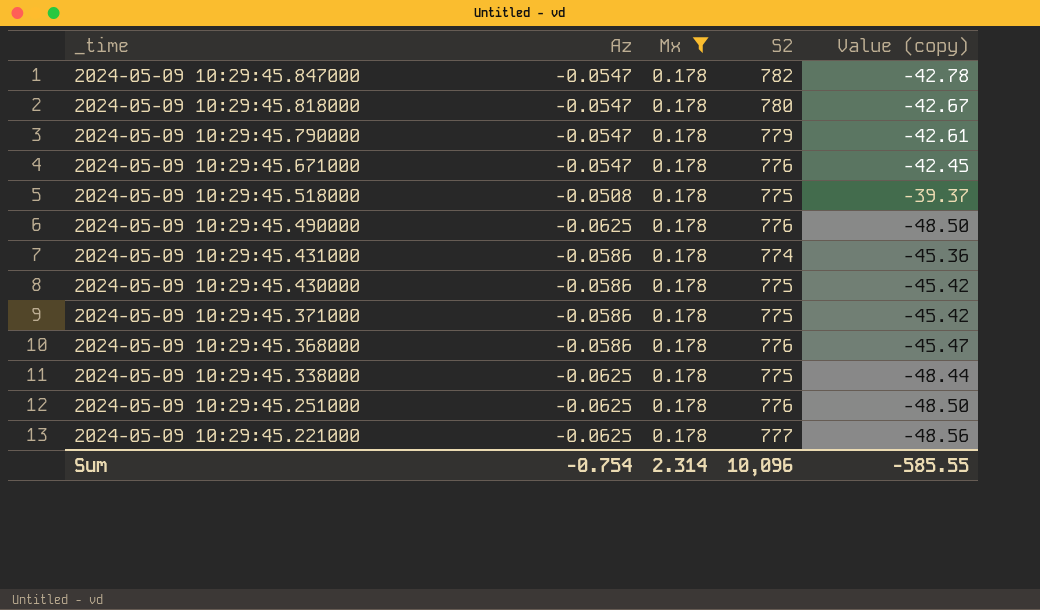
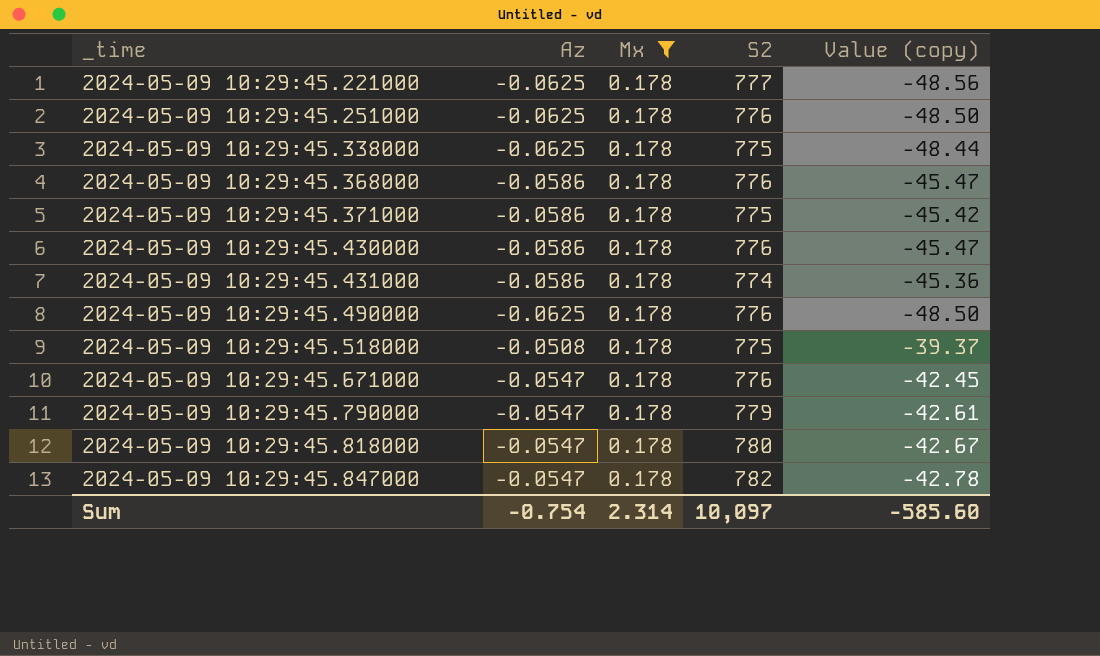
row order: _time descending -> _time ascending
2024-05-09 10:29:45.430000 | S2: 775 -> 776
2024-05-09 10:29:45.430000 | Value (copy): -45.42 -> -45.47
Sum | S2: 10,096 -> 10,097
Sum | Value (copy): -585.55 -> -585.60

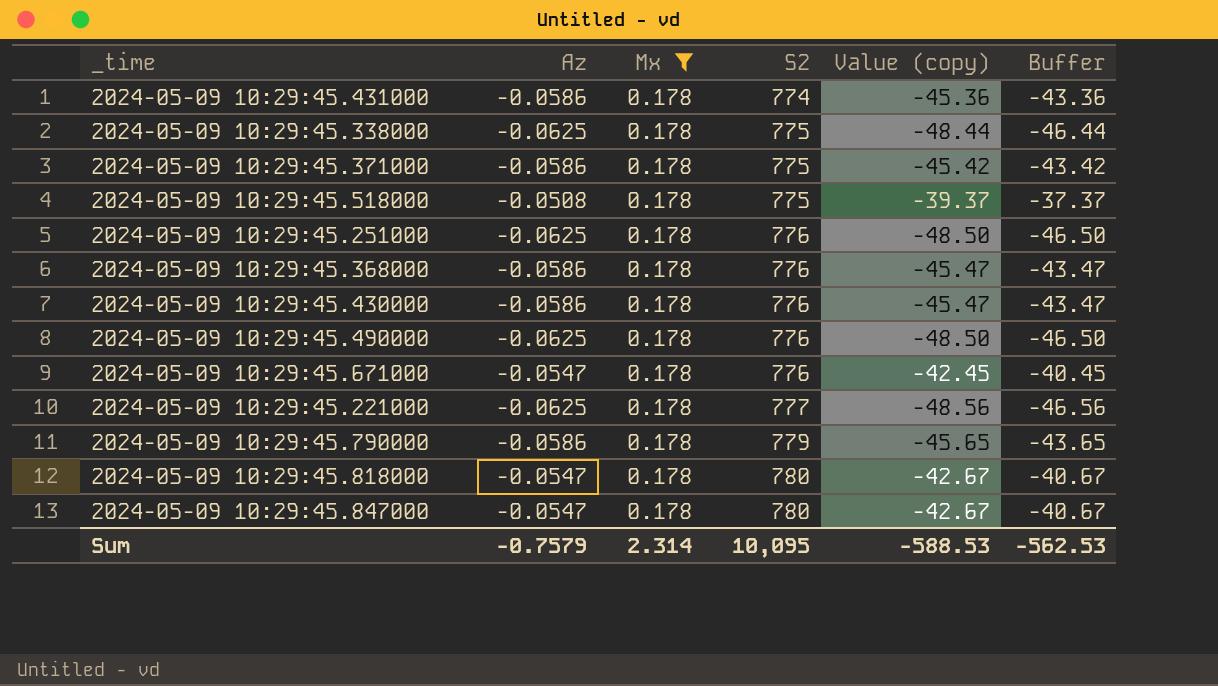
row order: _time ascending -> S2 ascending
column Buffer | formula: none -> [Value (copy)] + 2
2024-05-09 10:29:45.790000 | Az: -0.0547 -> -0.0586
2024-05-09 10:29:45.790000 | Value (copy): -42.61 -> -45.65
2024-05-09 10:29:45.847000 | S2: 782 -> 780
2024-05-09 10:29:45.847000 | Value (copy): -42.78 -> -42.67
Sum | Az: -0.754 -> -0.7579
Sum | S2: 10,097 -> 10,095
Sum | Value (copy): -585.60 -> -588.53

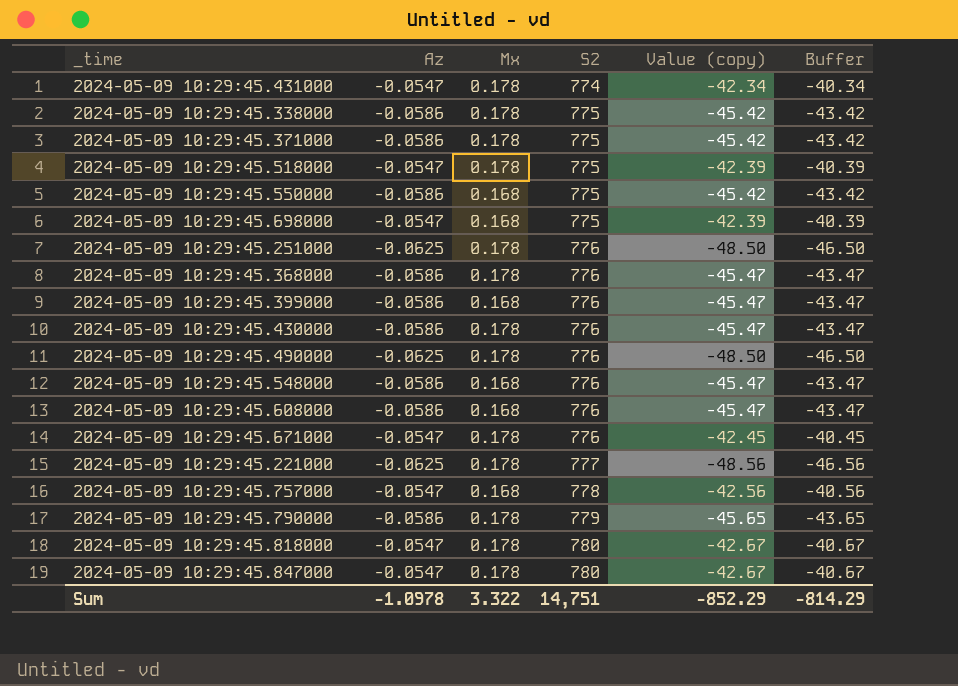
filter: Mx = 0.178 -> none
2024-05-09 10:29:45.431000 | Az: -0.0586 -> -0.0547
2024-05-09 10:29:45.431000 | Value (copy): -45.36 -> -42.34
2024-05-09 10:29:45.431000 | Buffer: -43.36 -> -40.34
2024-05-09 10:29:45.338000 | Az: -0.0625 -> -0.0586
2024-05-09 10:29:45.338000 | Value (copy): -48.44 -> -45.42
2024-05-09 10:29:45.338000 | Buffer: -46.44 -> -43.42
2024-05-09 10:29:45.518000 | Az: -0.0508 -> -0.0547
2024-05-09 10:29:45.518000 | Value (copy): -39.37 -> -42.39
2024-05-09 10:29:45.518000 | Buffer: -37.37 -> -40.39
Sum | Az: -0.7579 -> -1.0978
Sum | Mx: 2.314 -> 3.322
Sum | S2: 10,095 -> 14,751
Sum | Value (copy): -588.53 -> -852.29
Sum | Buffer: -562.53 -> -814.29

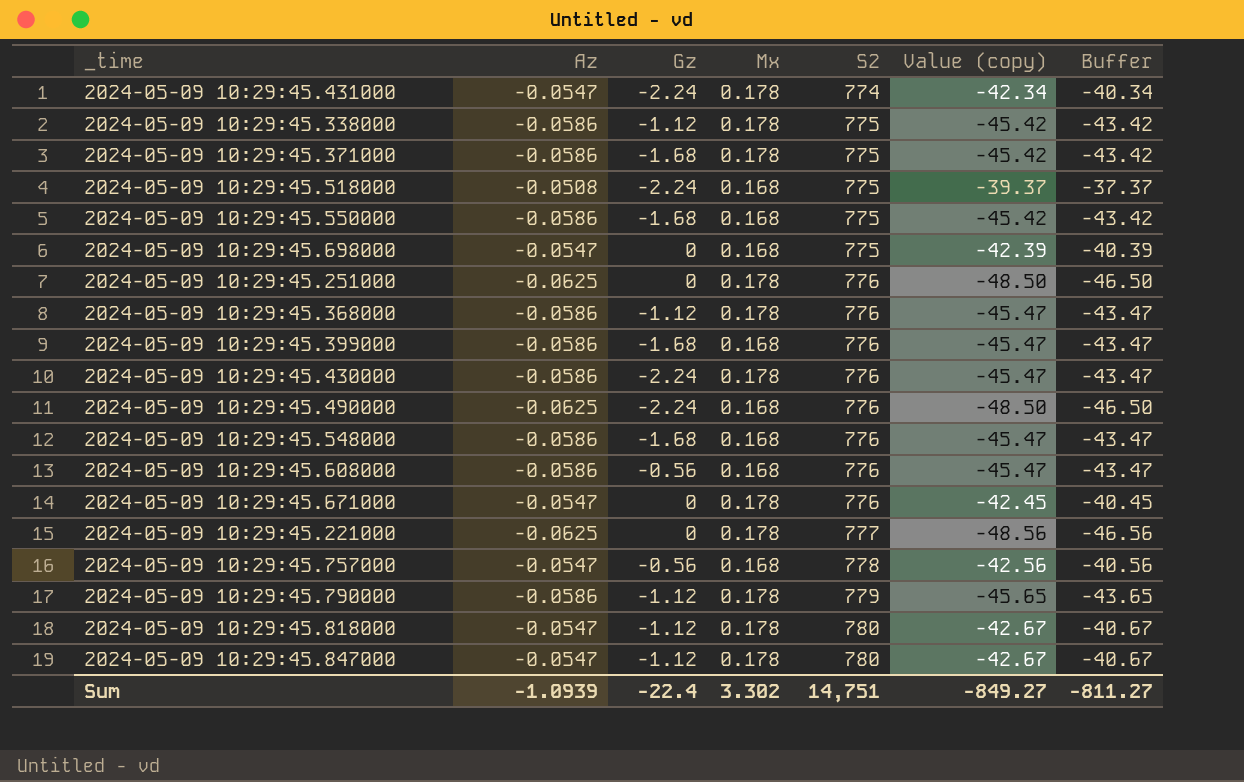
column Gz | position: none -> 3
2024-05-09 10:29:45.518000 | Az: -0.0547 -> -0.0508
2024-05-09 10:29:45.518000 | Mx: 0.178 -> 0.168
2024-05-09 10:29:45.518000 | Value (copy): -42.39 -> -39.37
2024-05-09 10:29:45.518000 | Buffer: -40.39 -> -37.37
2024-05-09 10:29:45.490000 | Mx: 0.178 -> 0.168
Sum | Az: -1.0978 -> -1.0939
Sum | Mx: 3.322 -> 3.302
Sum | Value (copy): -852.29 -> -849.27
Sum | Buffer: -814.29 -> -811.27

